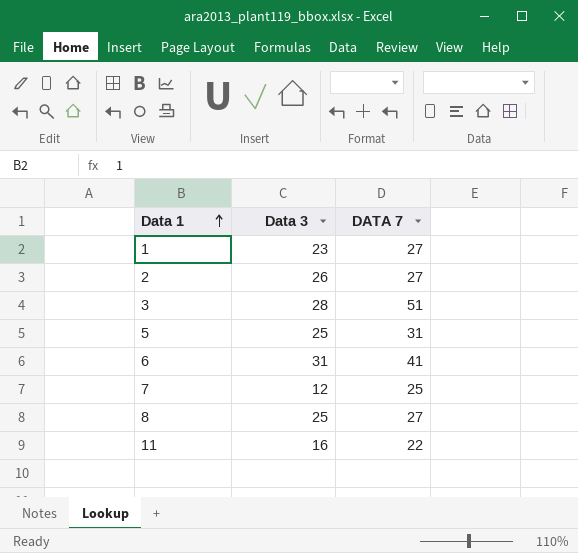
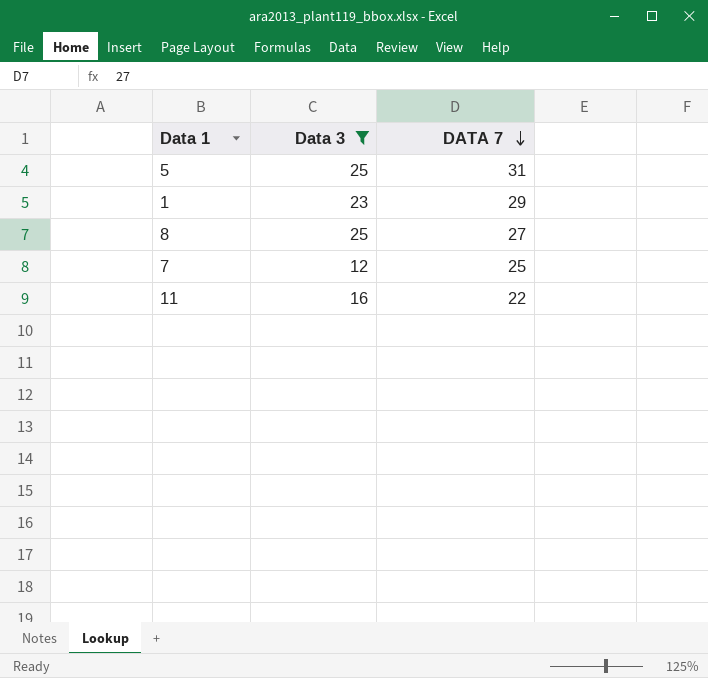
filter: none -> Data 3 <= 25
row order: Data 1 ascending -> DATA 7 descending
1 | DATA 7: 27 -> 29

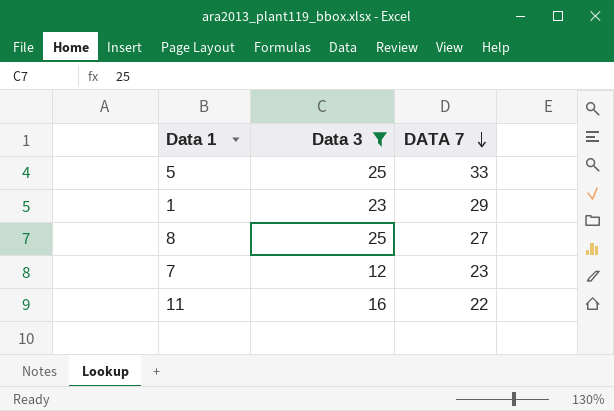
5 | DATA 7: 31 -> 33
7 | DATA 7: 25 -> 23

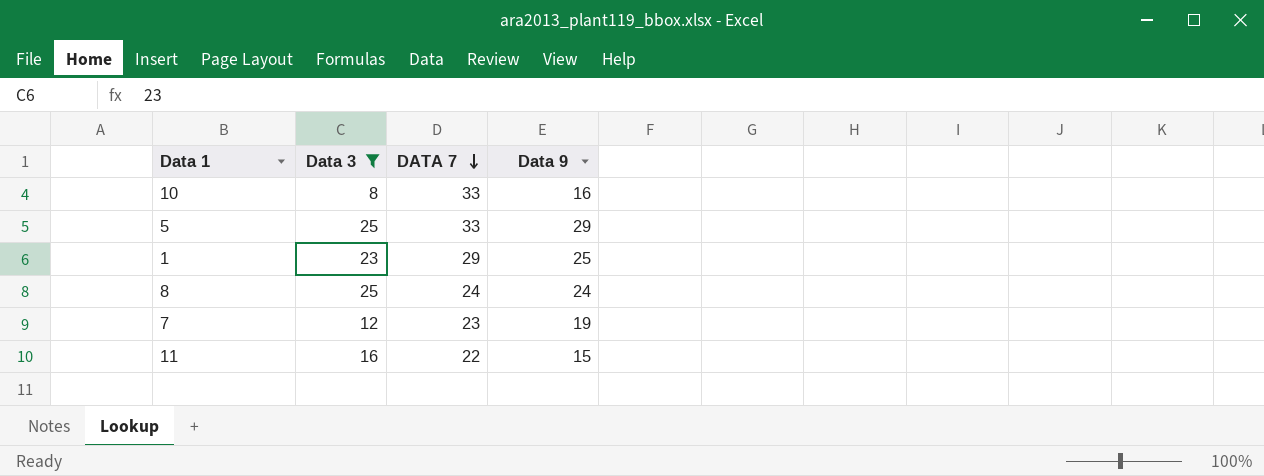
column Data 9 | position: none -> 4
row 10: none -> 8 | 33 | 16
8 | DATA 7: 27 -> 24

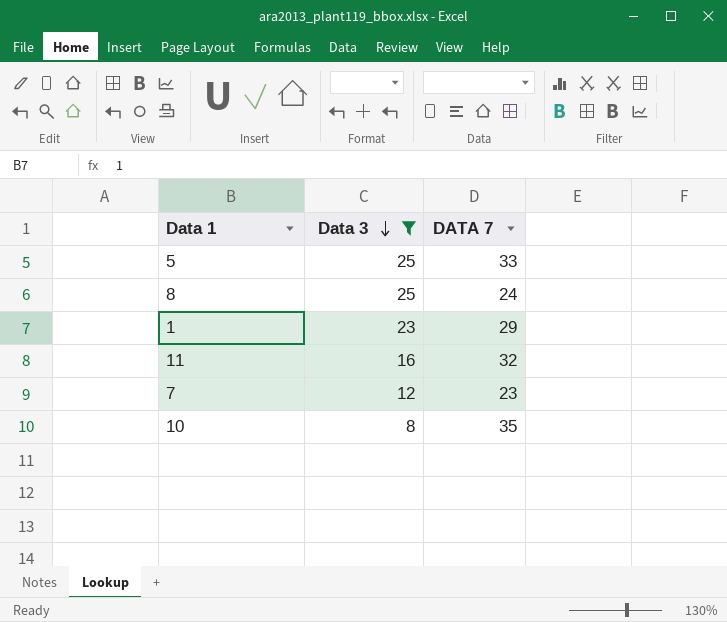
row order: DATA 7 descending -> Data 3 descending
column Data 9 | position: 4 -> none
11 | DATA 7: 22 -> 32
10 | DATA 7: 33 -> 35

